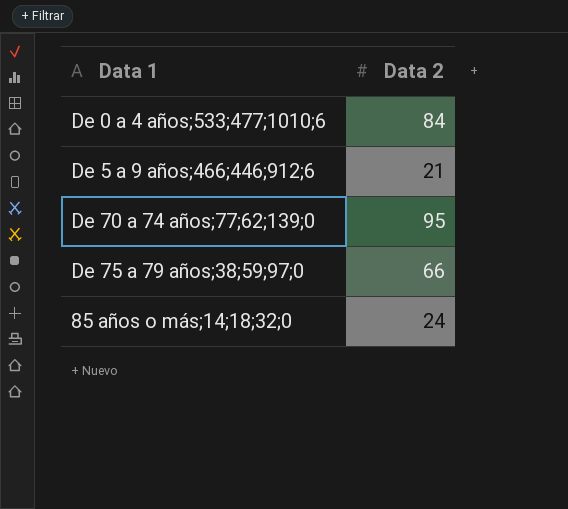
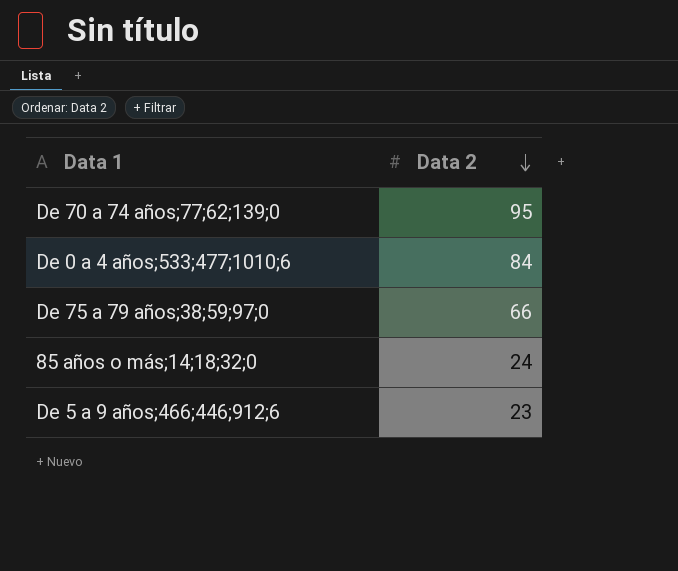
row order: none -> Data 2 descending
De 5 a 9 años;466;446;912;6 | Data 2: 21 -> 23

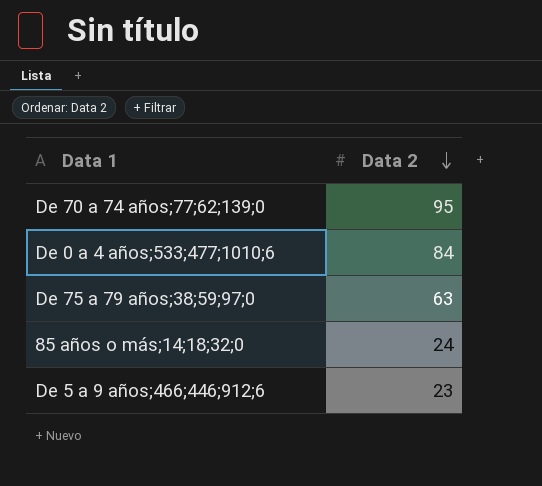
De 75 a 79 años;38;59;97;0 | Data 2: 66 -> 63

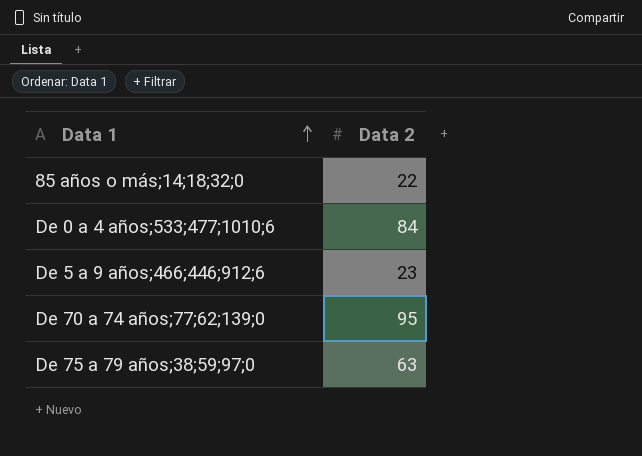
row order: Data 2 descending -> Data 1 ascending
85 años o más;14;18;32;0 | Data 2: 24 -> 22

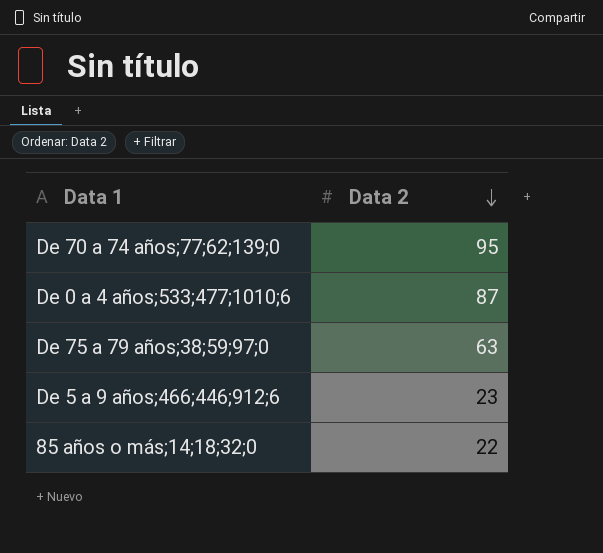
row order: Data 1 ascending -> Data 2 descending
De 0 a 4 años;533;477;1010;6 | Data 2: 84 -> 87

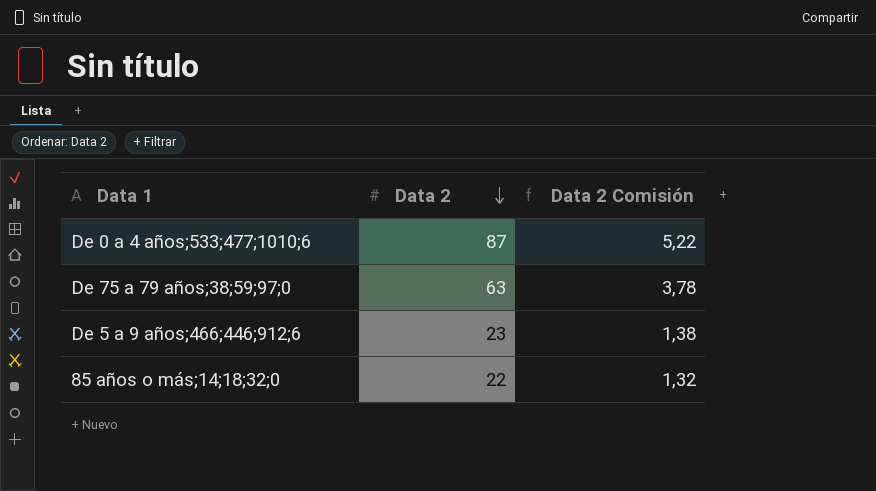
column Data 2 Comisión | formula: none -> [Data 2] * 0,06
row De 70 a 74 años;77;62;139;0: 95 -> none

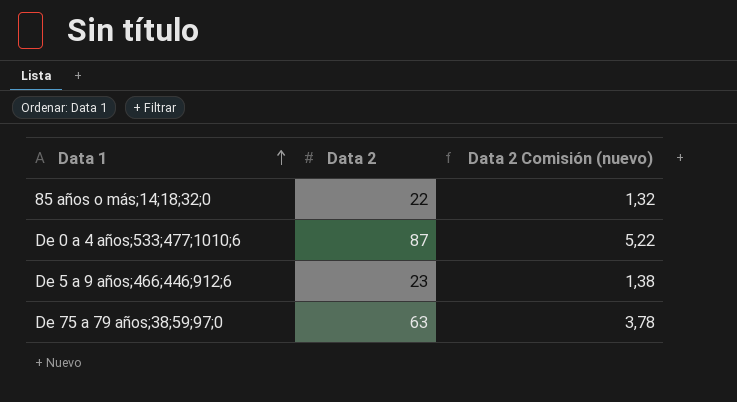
row order: Data 2 descending -> Data 1 ascending
column name: Data 2 Comisión -> Data 2 Comisión (nuevo)

